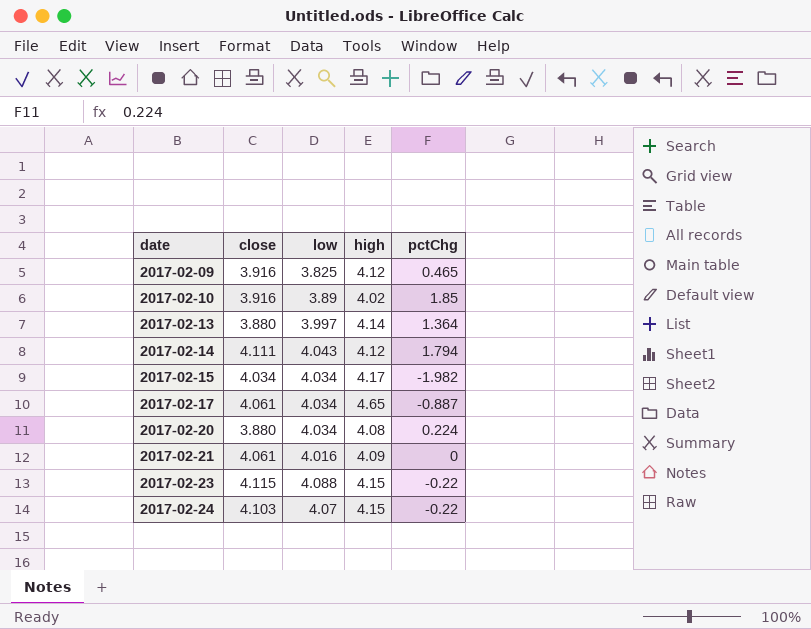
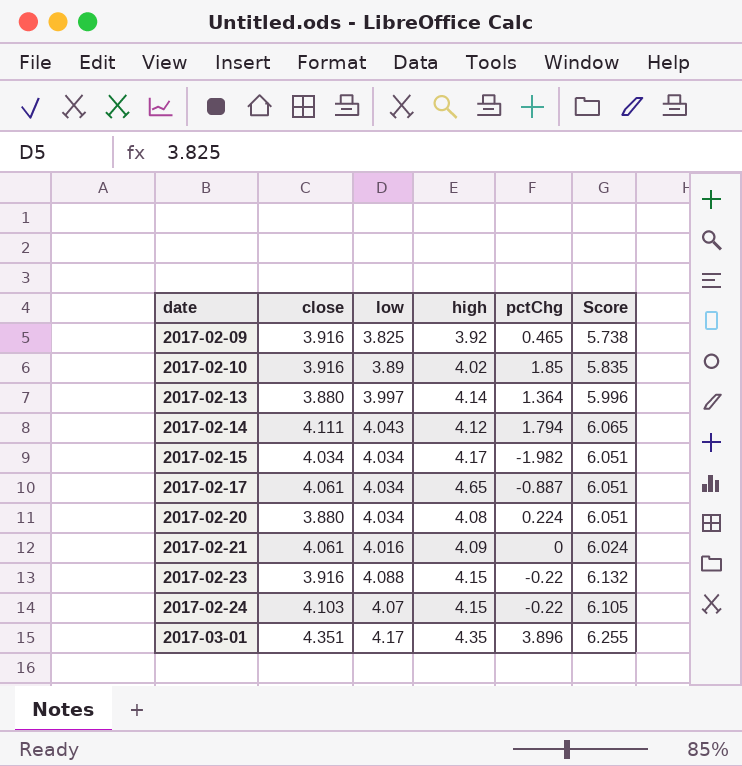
column Score | formula: none -> [low] * 1.5
2017-02-09 | high: 4.12 -> 3.92
2017-02-23 | close: 4.115 -> 3.916
row 2017-03-01: none -> 4.351 | 4.17 | 4.35 | 3.896 | 6.255

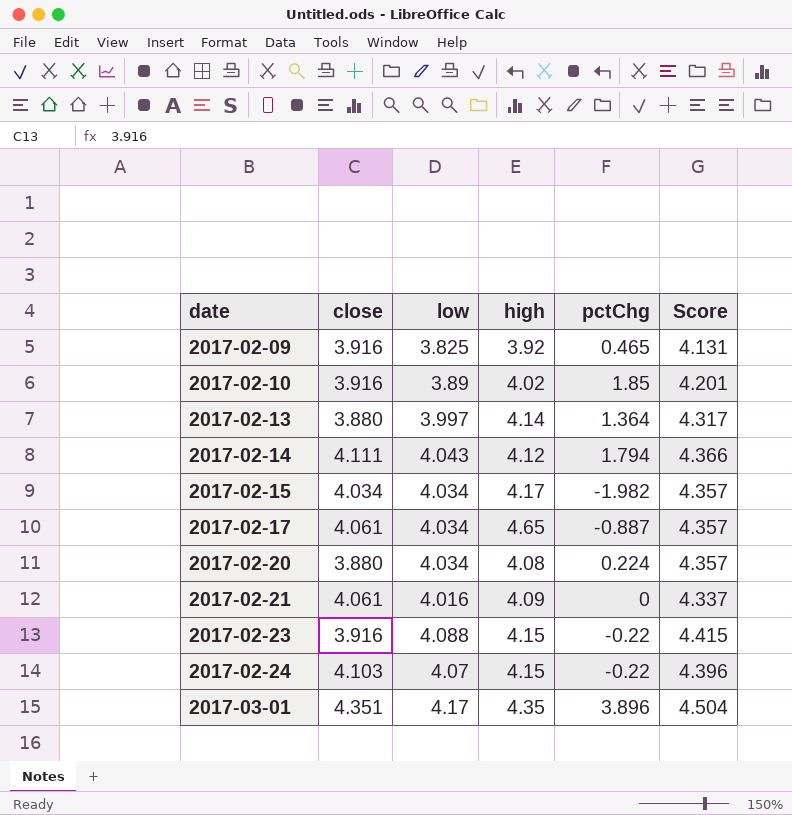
column Score | formula: [low] * 1.5 -> [low] * 1.08

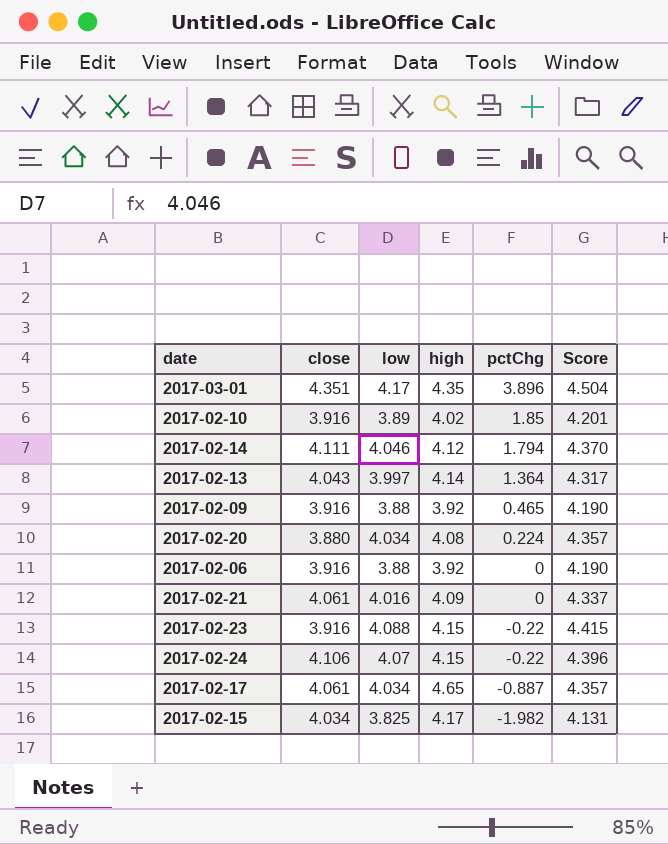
row order: date ascending -> pctChg descending
2017-02-14 | low: 4.043 -> 4.046
2017-02-14 | Score: 4.366 -> 4.370
2017-02-13 | close: 3.880 -> 4.043
2017-02-09 | low: 3.825 -> 3.88
2017-02-09 | Score: 4.131 -> 4.190
row 2017-02-06: none -> 3.916 | 3.88 | 3.92 | 0 | 4.190
2017-02-24 | close: 4.103 -> 4.106
2017-02-15 | low: 4.034 -> 3.825
2017-02-15 | Score: 4.357 -> 4.131

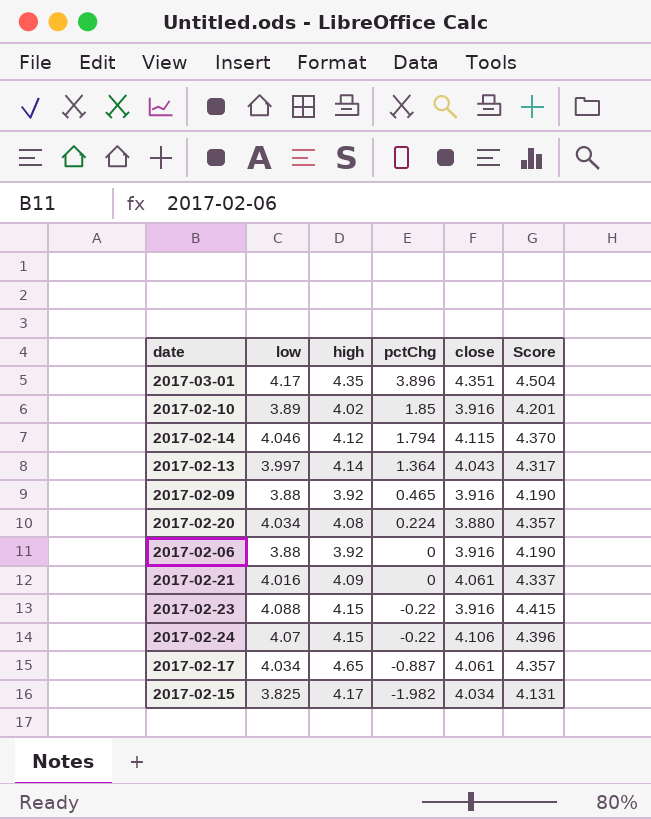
column close | position: 2 -> 5
2017-02-14 | close: 4.111 -> 4.115

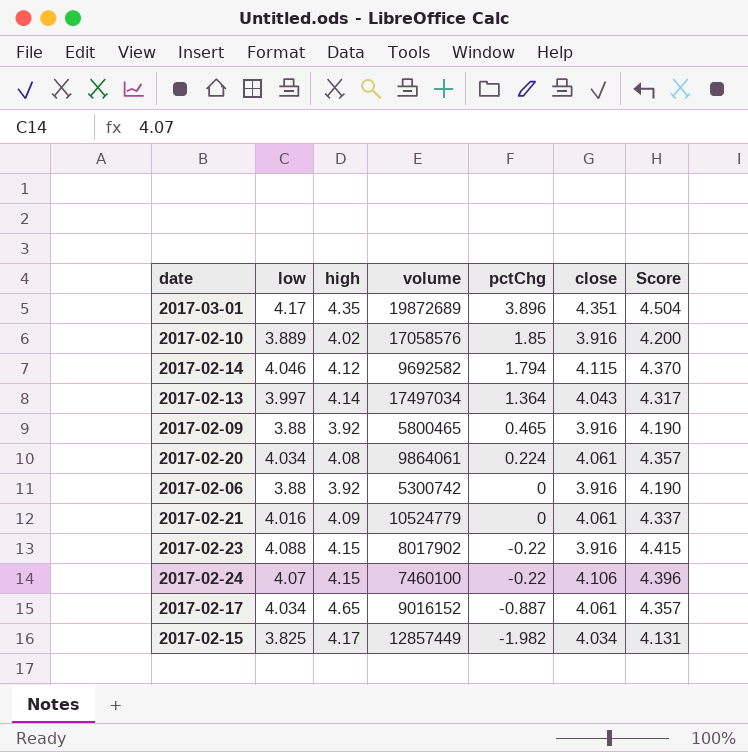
column volume | position: none -> 4
2017-02-10 | low: 3.89 -> 3.889
2017-02-10 | Score: 4.201 -> 4.200
2017-02-20 | close: 3.880 -> 4.061

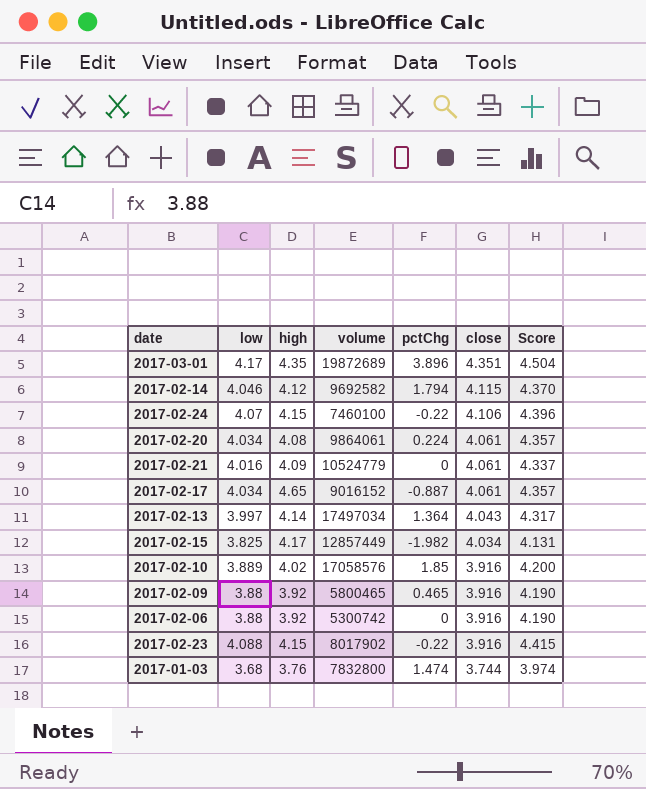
row order: pctChg descending -> close descending
row 2017-01-03: none -> 3.68 | 3.76 | 7832800 | 1.474 | 3.744 | 3.974

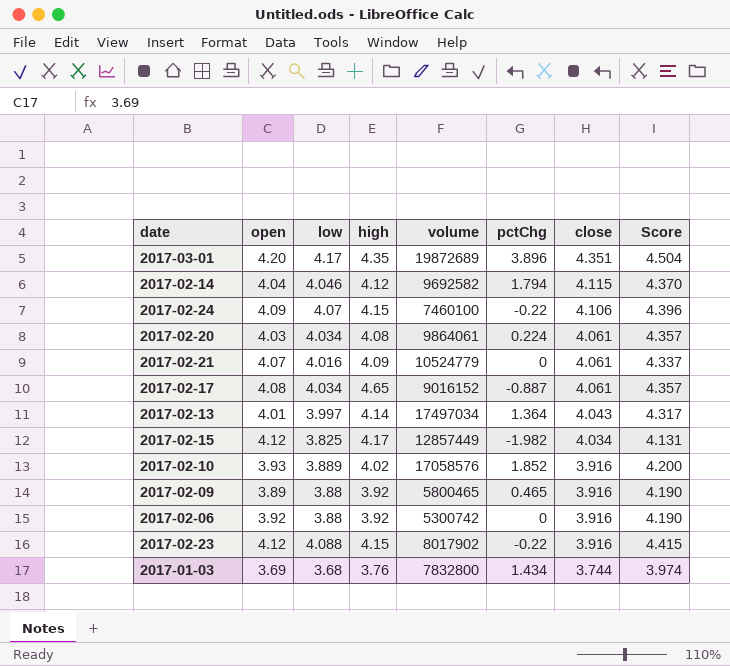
column open | position: none -> 2
2017-02-10 | pctChg: 1.85 -> 1.852
2017-01-03 | pctChg: 1.474 -> 1.434

